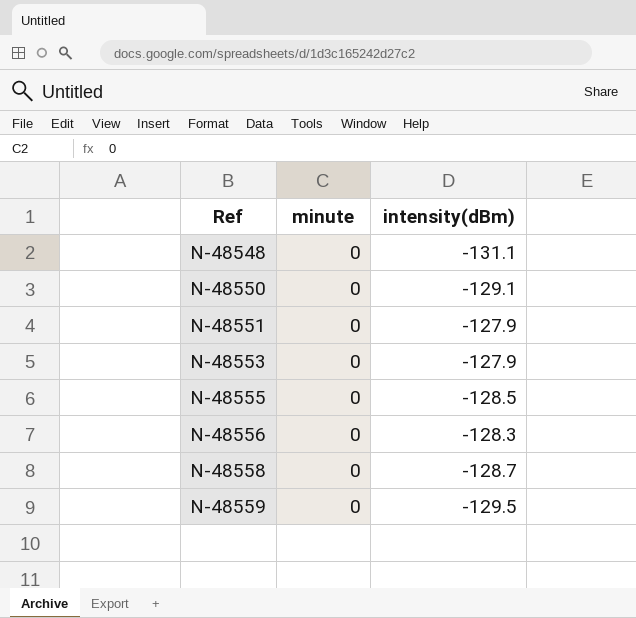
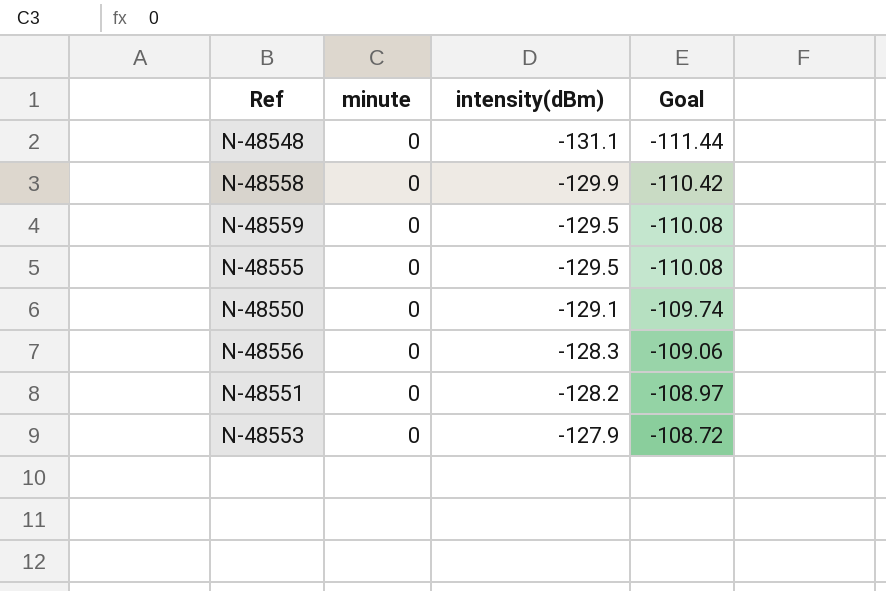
row order: Ref ascending -> intensity(dBm) ascending
column Goal | formula: none -> [intensity(dBm)] * 0.85
N-48558 | intensity(dBm): -128.7 -> -129.9
N-48555 | intensity(dBm): -128.5 -> -129.5
N-48551 | intensity(dBm): -127.9 -> -128.2

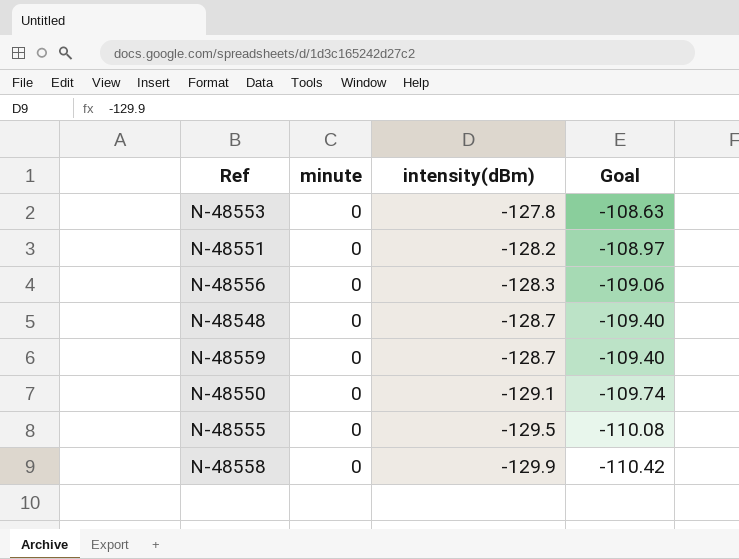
row order: intensity(dBm) ascending -> intensity(dBm) descending
N-48553 | intensity(dBm): -127.9 -> -127.8
N-48553 | Goal: -108.72 -> -108.63
N-48548 | intensity(dBm): -131.1 -> -128.7
N-48548 | Goal: -111.44 -> -109.40
N-48559 | intensity(dBm): -129.5 -> -128.7
N-48559 | Goal: -110.08 -> -109.40

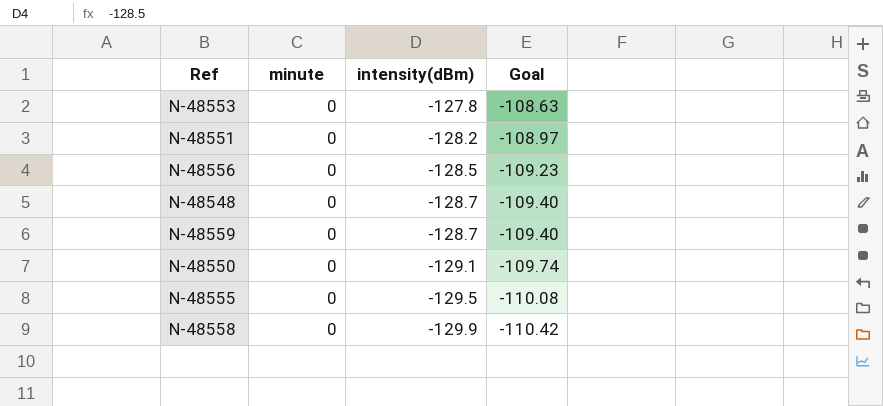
N-48556 | intensity(dBm): -128.3 -> -128.5
N-48556 | Goal: -109.06 -> -109.23

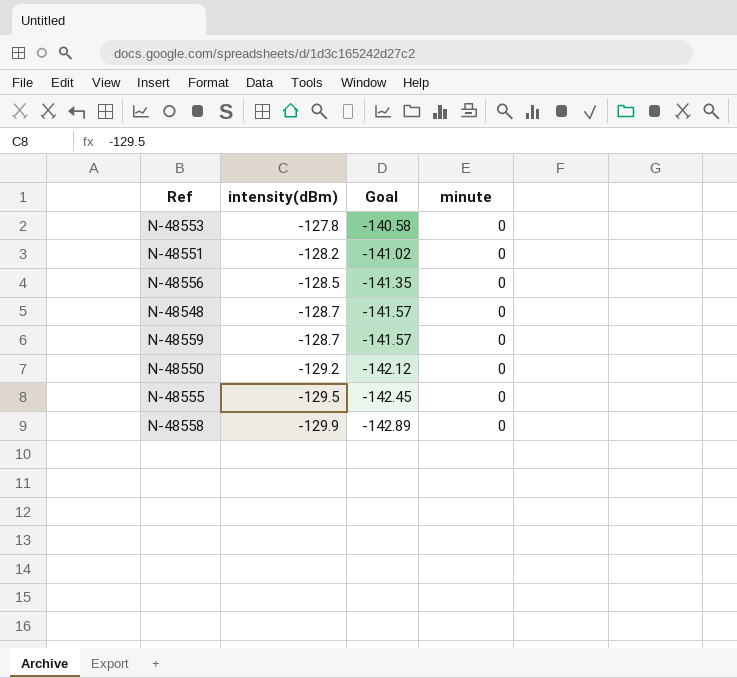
column Goal | formula: [intensity(dBm)] * 0.85 -> [intensity(dBm)] * 1.1
column minute | position: 2 -> 4
N-48550 | intensity(dBm): -129.1 -> -129.2

